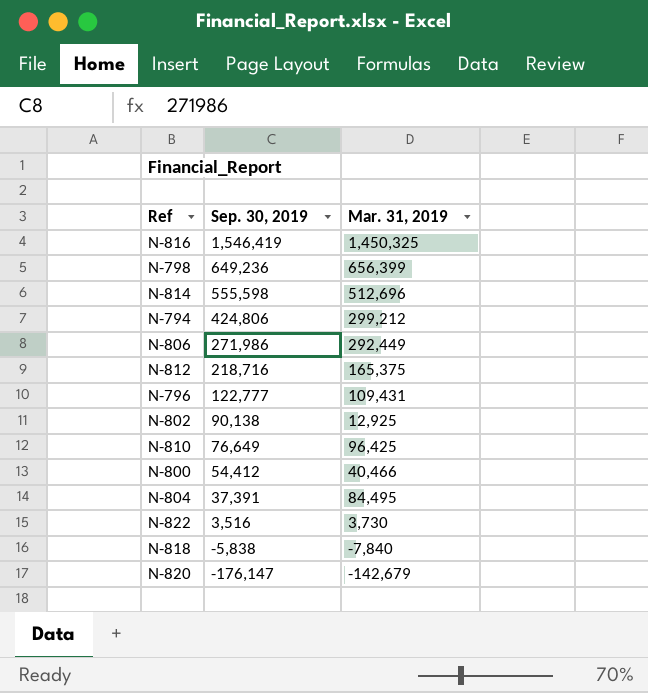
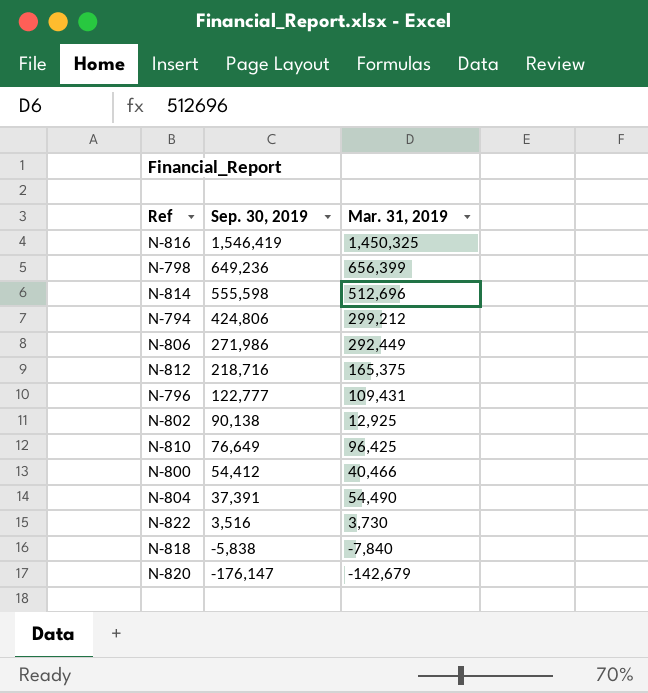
N-804 | Mar. 31, 2019: 84,495 -> 54,490

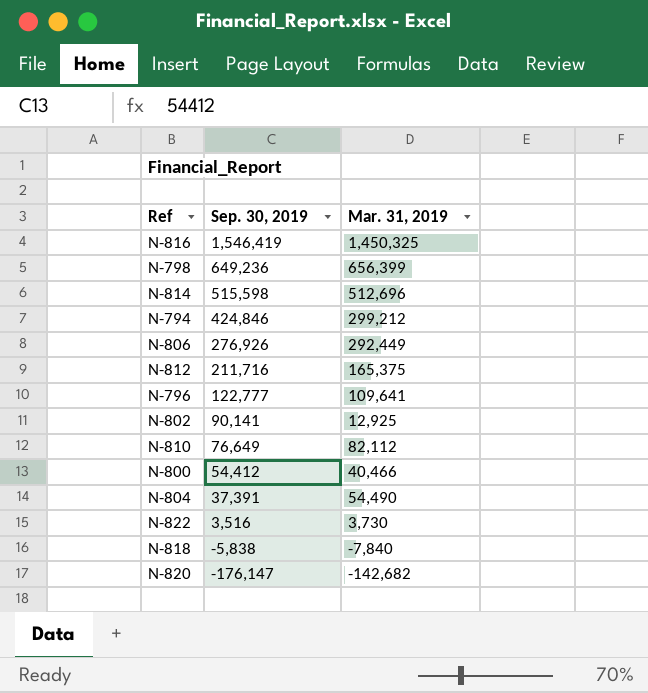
N-814 | Sep. 30, 2019: 555,598 -> 515,598
N-794 | Sep. 30, 2019: 424,806 -> 424,846
N-806 | Sep. 30, 2019: 271,986 -> 276,926
N-812 | Sep. 30, 2019: 218,716 -> 211,716
N-796 | Mar. 31, 2019: 109,431 -> 109,641
N-802 | Sep. 30, 2019: 90,138 -> 90,141
N-810 | Mar. 31, 2019: 96,425 -> 82,112
N-820 | Mar. 31, 2019: -142,679 -> -142,682

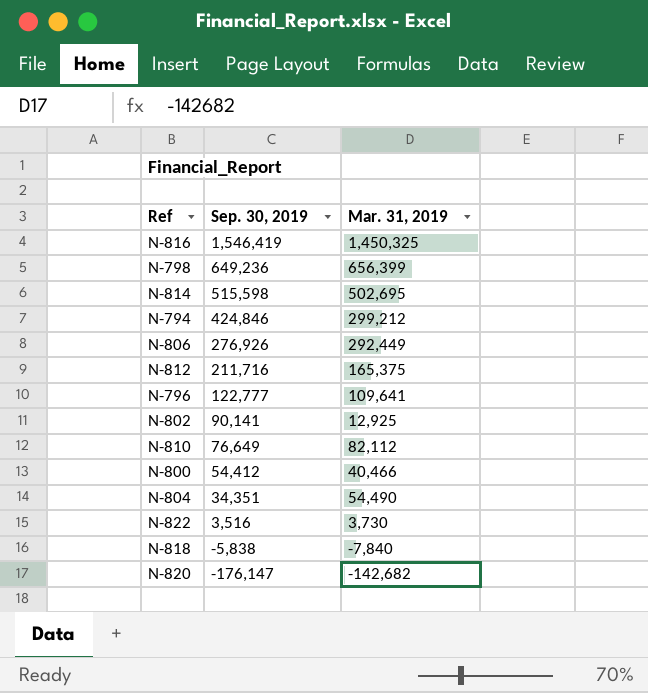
N-814 | Mar. 31, 2019: 512,696 -> 502,695
N-804 | Sep. 30, 2019: 37,391 -> 34,351

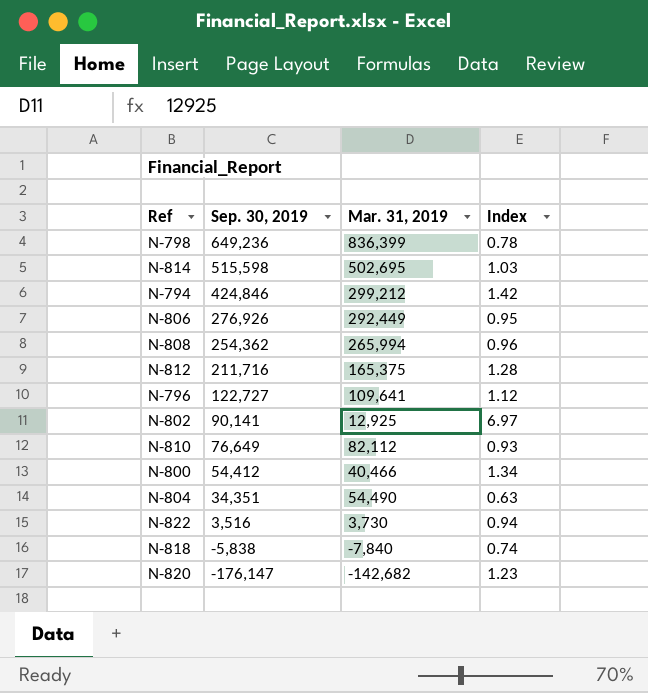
column Index | formula: none -> [Sep. 30, 2019] / [Mar. 31, 2019]
row N-816: 1,546,419 | 1,450,325 -> none
N-798 | Mar. 31, 2019: 656,399 -> 836,399
row N-808: none -> 254,362 | 265,994 | 0.96
N-796 | Sep. 30, 2019: 122,777 -> 122,727

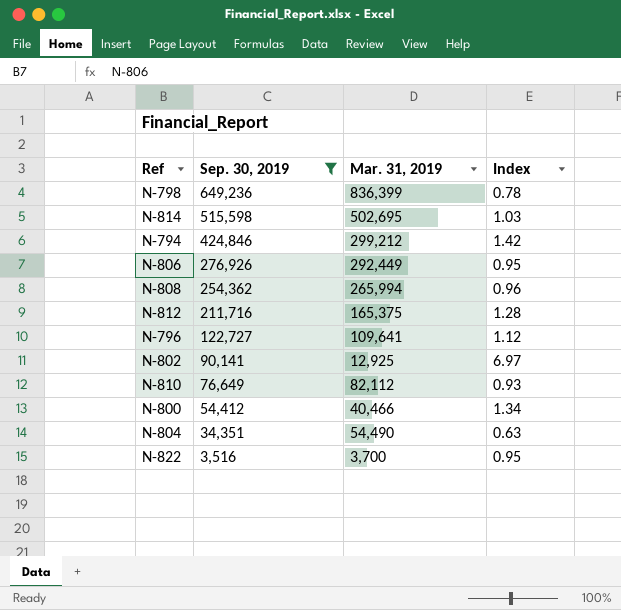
filter: none -> Sep. 30, 2019 >= 3,516
N-822 | Mar. 31, 2019: 3,730 -> 3,700
N-822 | Index: 0.94 -> 0.95

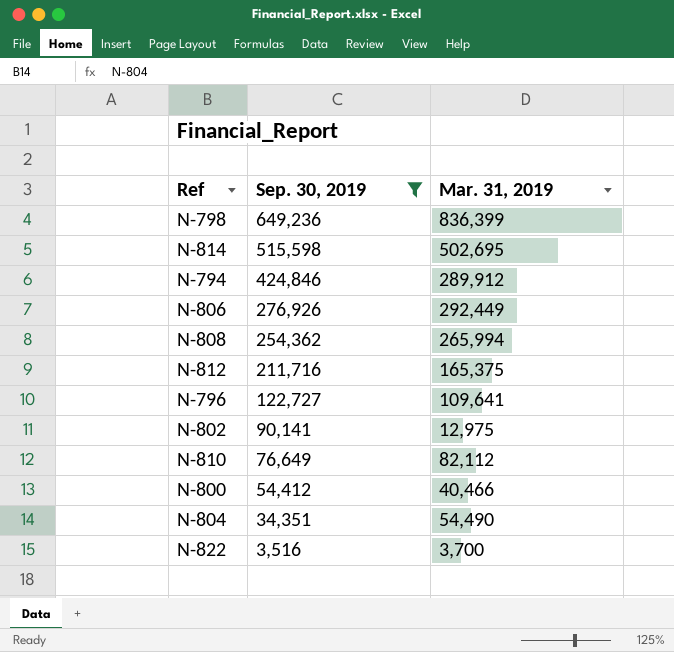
column Index | formula: [Sep. 30, 2019] / [Mar. 31, 2019] -> none
N-794 | Mar. 31, 2019: 299,212 -> 289,912
N-802 | Mar. 31, 2019: 12,925 -> 12,975

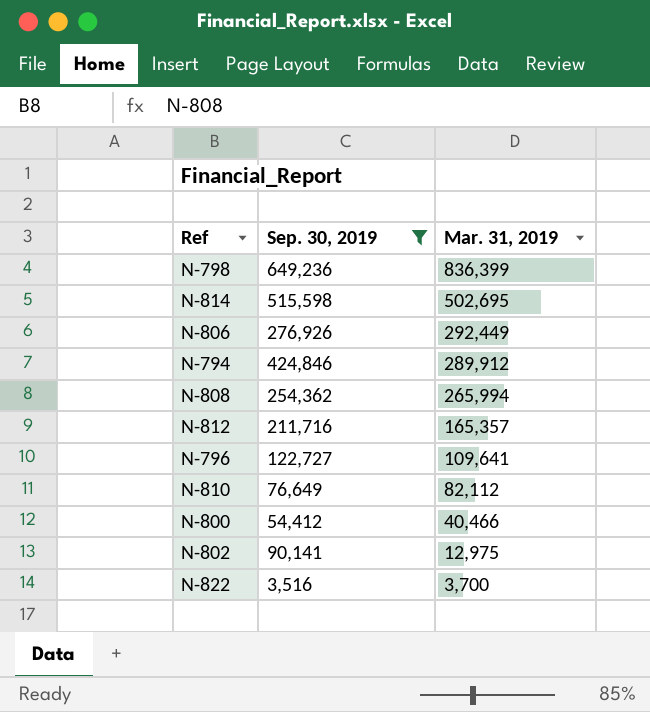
row order: Sep. 30, 2019 descending -> Mar. 31, 2019 descending
row N-804: 34,351 | 54,490 -> none
N-812 | Mar. 31, 2019: 165,375 -> 165,357

